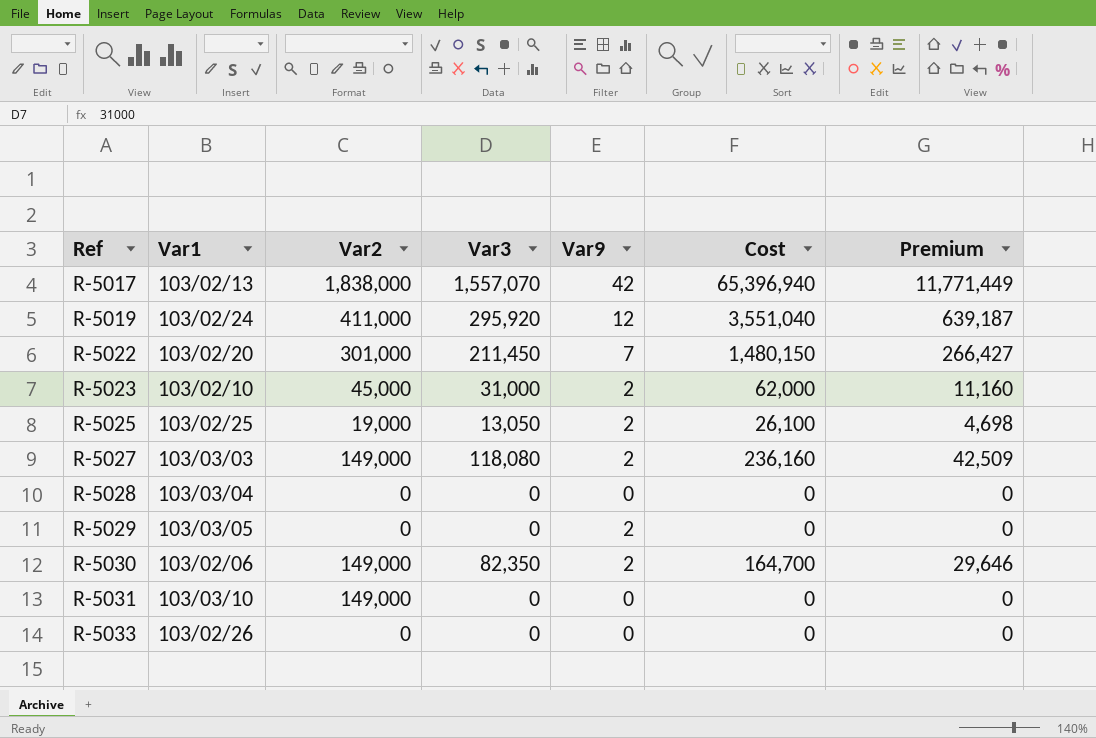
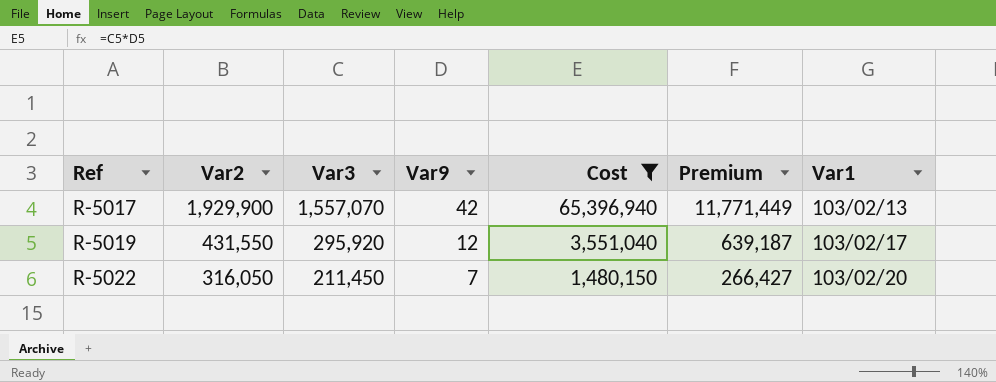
filter: none -> Cost >= 1,480,150
column Var1 | position: 2 -> 7
R-5017 | Var2: 1,838,000 -> 1,929,900
R-5019 | Var2: 411,000 -> 431,550
R-5019 | Var1: 103/02/24 -> 103/02/17
R-5022 | Var2: 301,000 -> 316,050

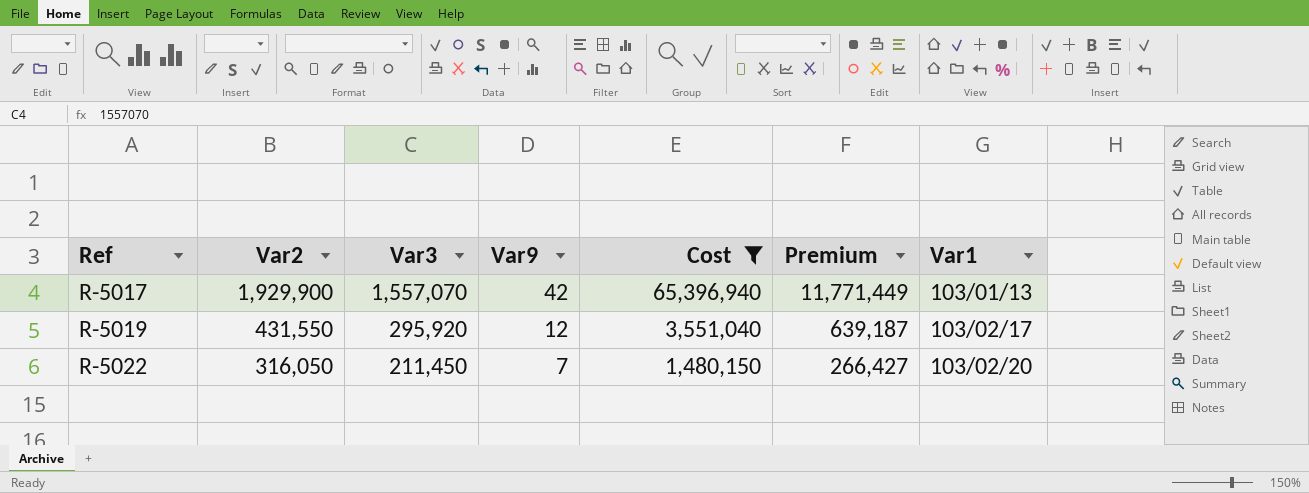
R-5017 | Var1: 103/02/13 -> 103/01/13

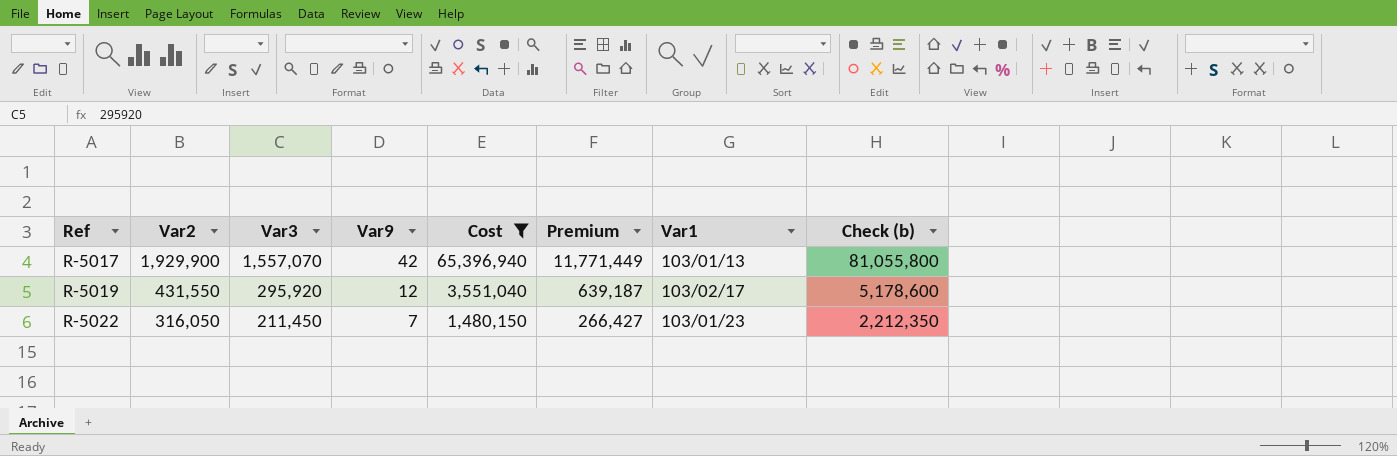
column Check (b) | formula: none -> [Var2] * [Var9]
R-5022 | Var1: 103/02/20 -> 103/01/23

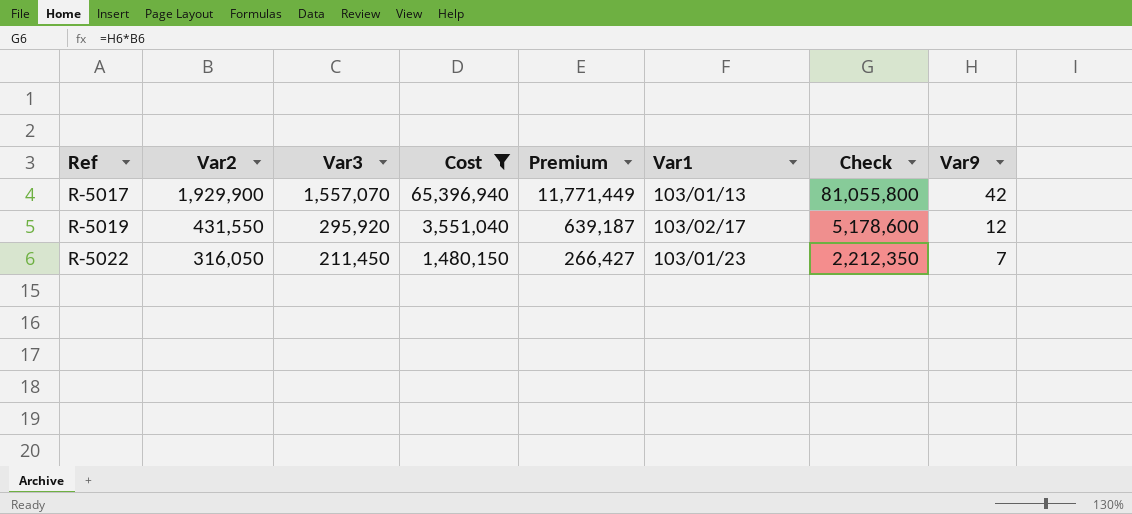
column name: Check (b) -> Check
column Var9 | position: 4 -> 8

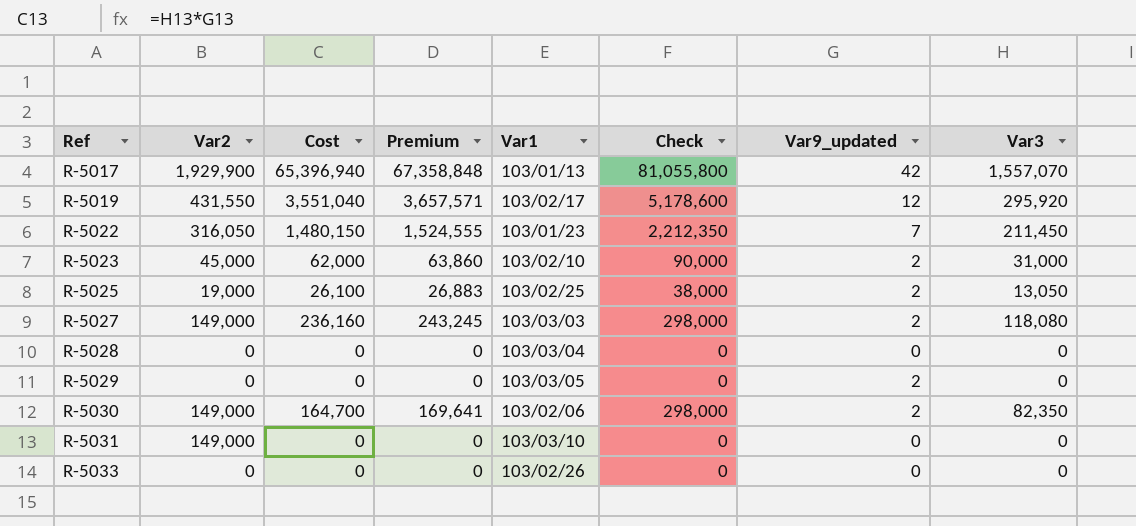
filter: Cost >= 1,480,150 -> none
column Premium | formula: [Cost] * 0.18 -> [Cost] * 1.03
column name: Var9 -> Var9_updated
column Var3 | position: 3 -> 8

